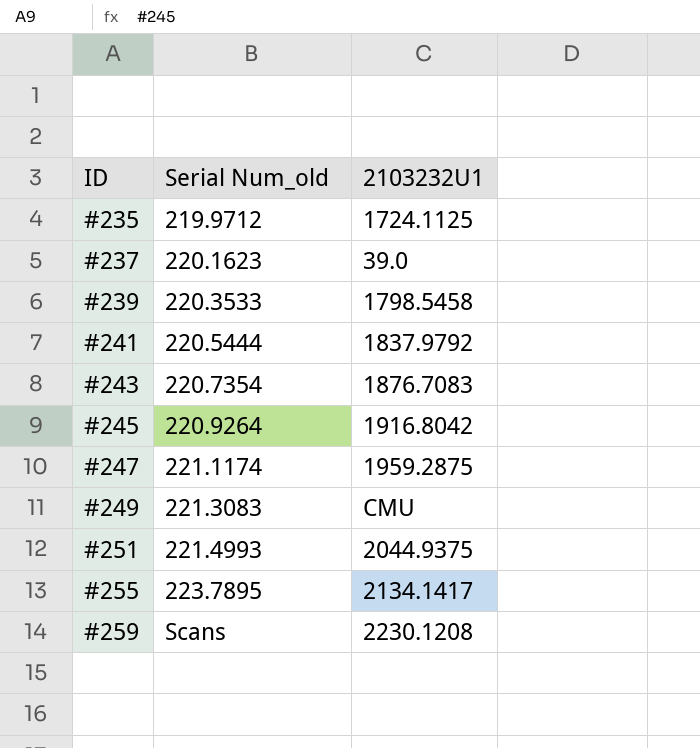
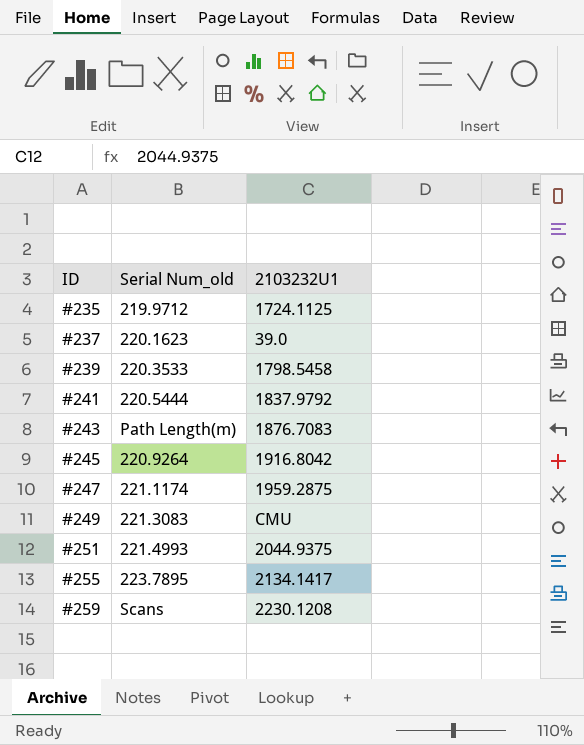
#243 | Serial Num_old: 220.7354 -> Path Length(m)

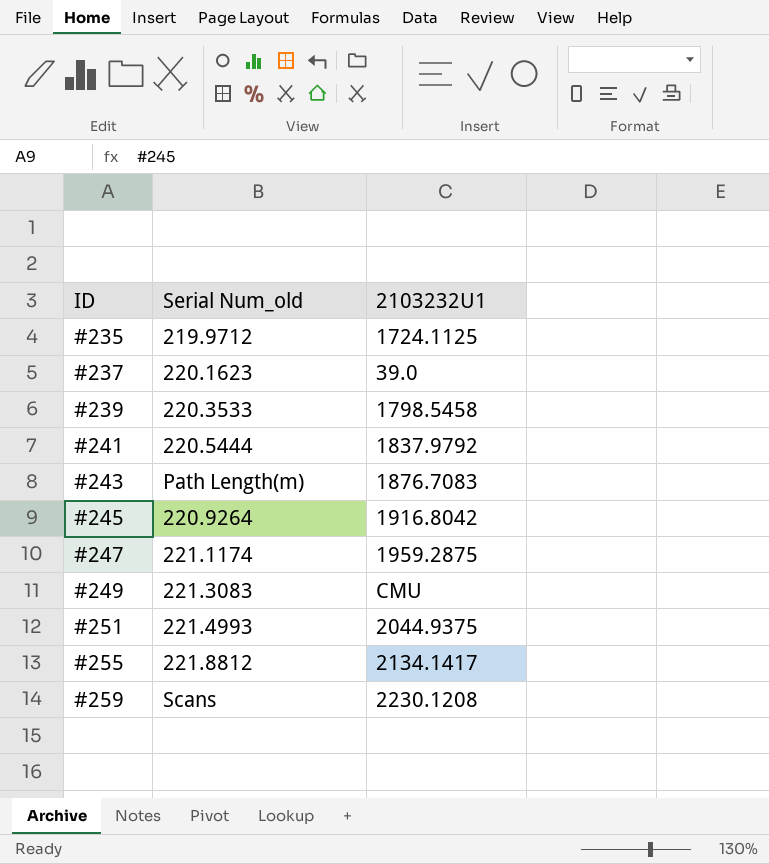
#255 | Serial Num_old: 223.7895 -> 221.8812

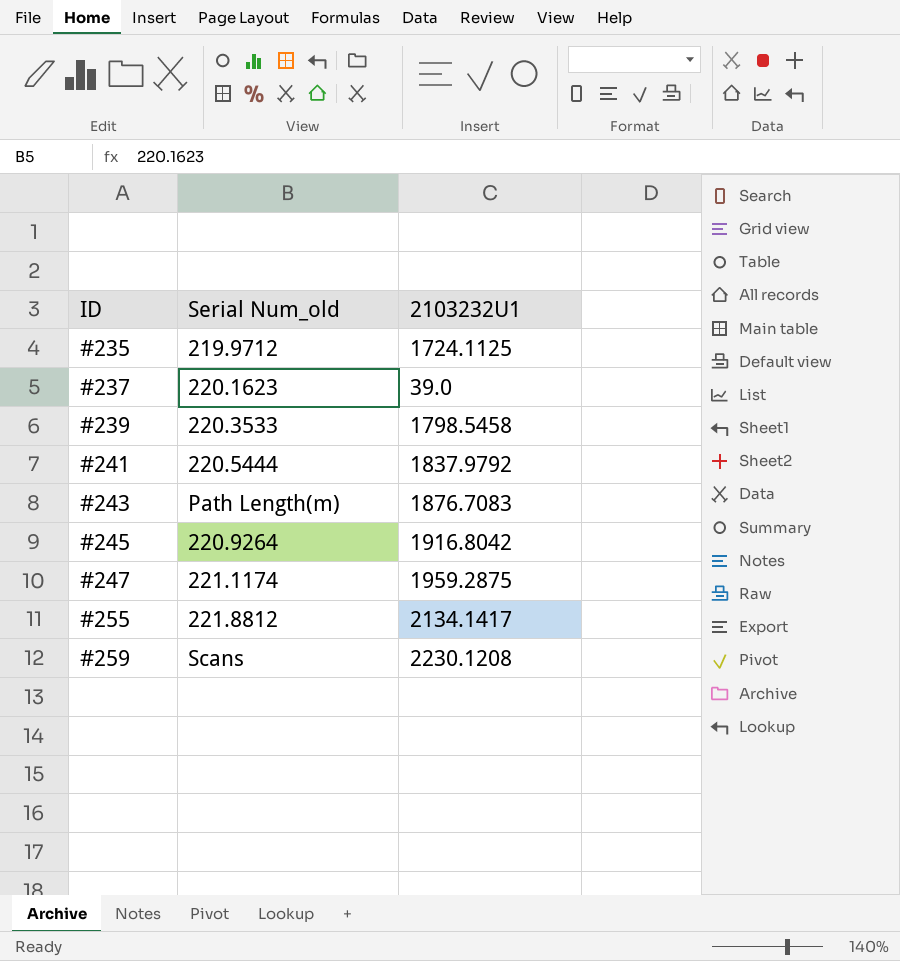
row #249: 221.3083 | CMU -> none
row #251: 221.4993 | 2044.9375 -> none

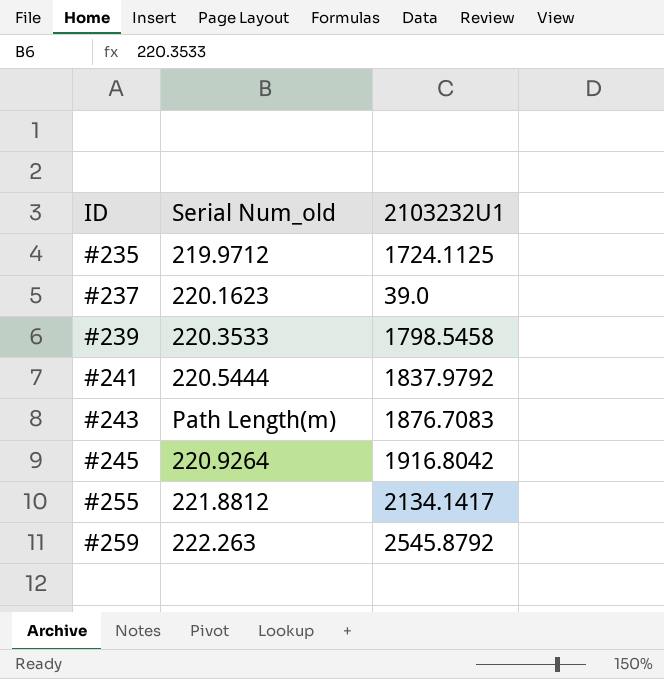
row #247: 221.1174 | 1959.2875 -> none
#259 | Serial Num_old: Scans -> 222.263
#259 | 2103232U1: 2230.1208 -> 2545.8792

